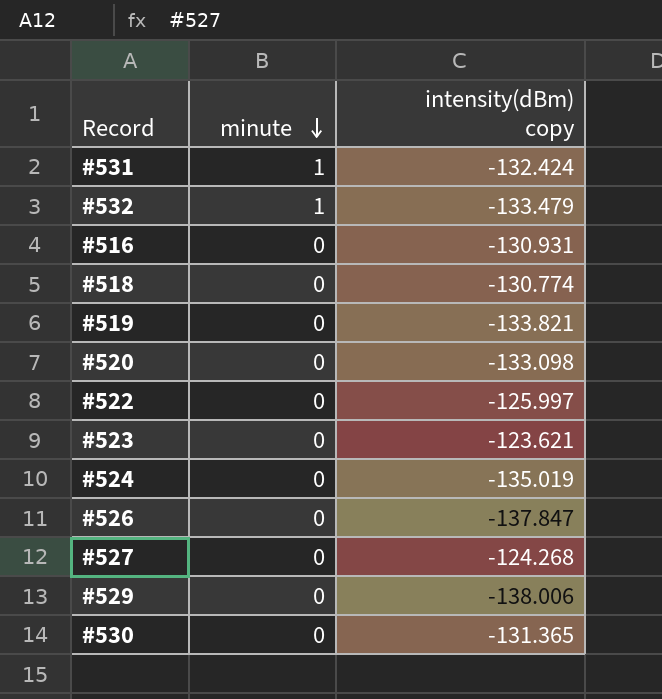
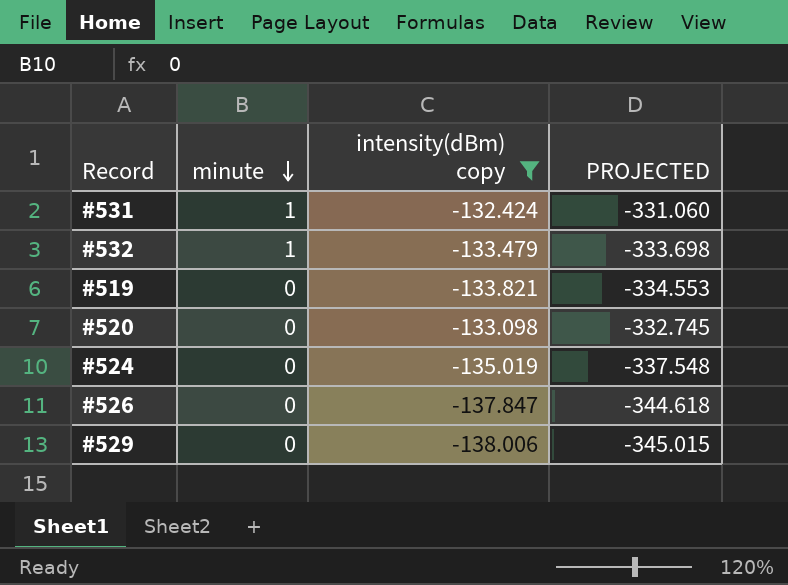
filter: none -> intensity(dBm) copy <= -132.424
column PROJECTED | formula: none -> [intensity(dBm) copy] * 2.5

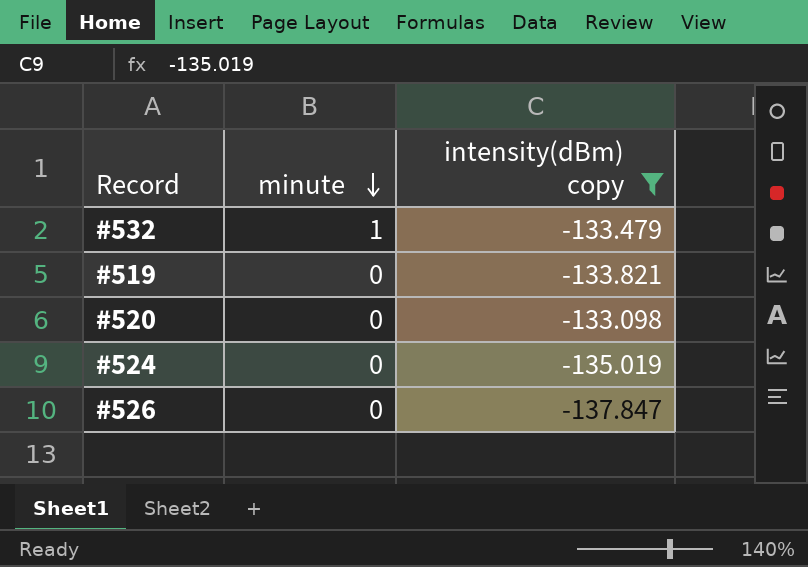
column PROJECTED | formula: [intensity(dBm) copy] * 2.5 -> none
row #531: 1 | -132.424 | -331.060 -> none
row #529: 0 | -138.006 | -345.015 -> none

